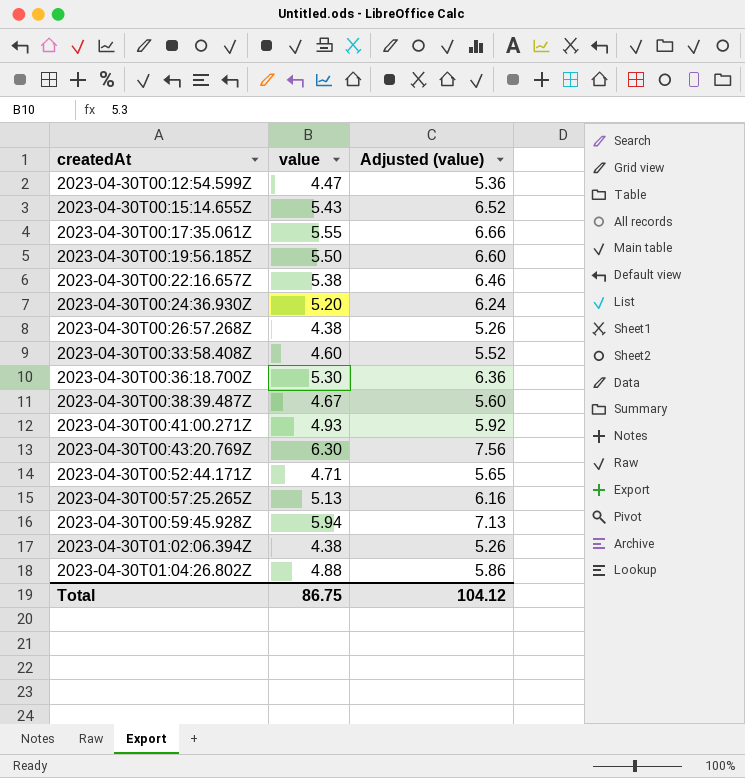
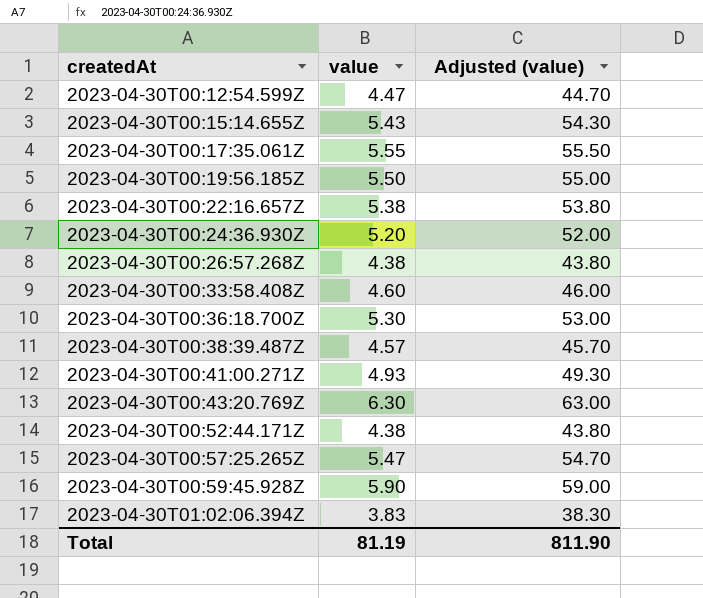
column Adjusted (value) | formula: [value] * 1.2 -> [value] * 10
row 2023-04-30T01:04:26.802Z: 4.88 | 5.86 -> none
2023-04-30T00:38:39.487Z | value: 4.67 -> 4.57
2023-04-30T00:52:44.171Z | value: 4.71 -> 4.38
2023-04-30T00:57:25.265Z | value: 5.13 -> 5.47
2023-04-30T00:59:45.928Z | value: 5.94 -> 5.90
2023-04-30T01:02:06.394Z | value: 4.38 -> 3.83
Total | value: 86.75 -> 81.19
Total | Adjusted (value): 104.12 -> 811.90

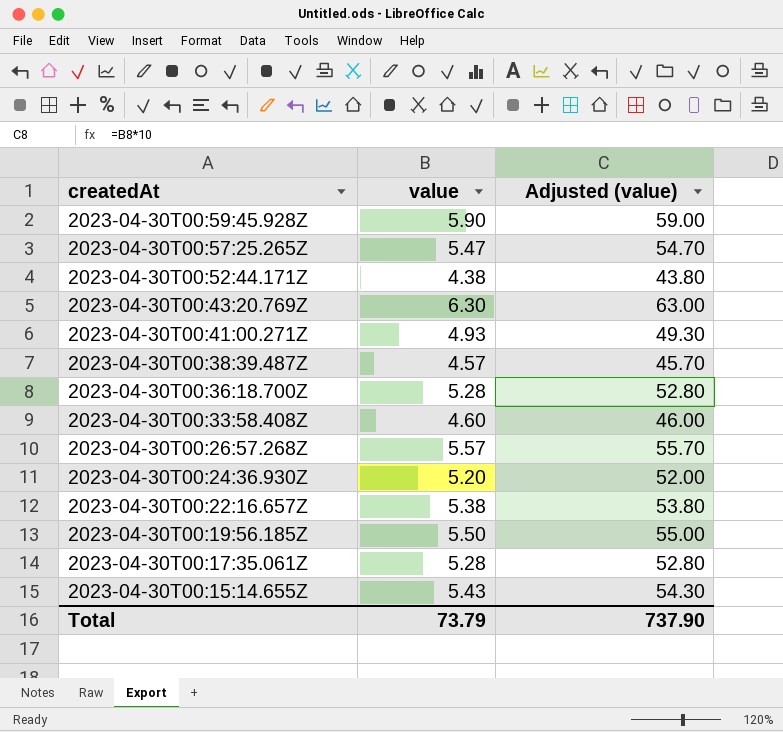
row order: createdAt ascending -> createdAt descending
row 2023-04-30T00:12:54.599Z: 4.47 | 44.70 -> none
row 2023-04-30T01:02:06.394Z: 3.83 | 38.30 -> none
2023-04-30T00:36:18.700Z | value: 5.30 -> 5.28
2023-04-30T00:36:18.700Z | Adjusted (value): 53.00 -> 52.80
2023-04-30T00:26:57.268Z | value: 4.38 -> 5.57
2023-04-30T00:26:57.268Z | Adjusted (value): 43.80 -> 55.70
2023-04-30T00:17:35.061Z | value: 5.55 -> 5.28
2023-04-30T00:17:35.061Z | Adjusted (value): 55.50 -> 52.80
Total | value: 81.19 -> 73.79
Total | Adjusted (value): 811.90 -> 737.90

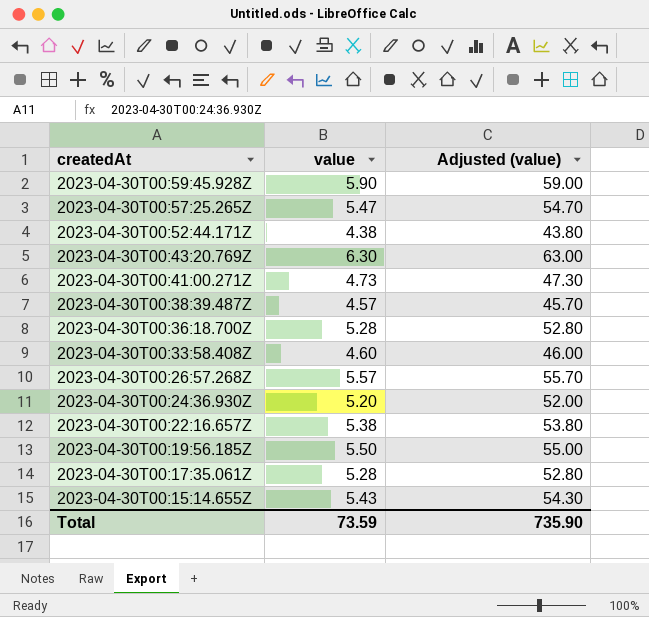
2023-04-30T00:41:00.271Z | value: 4.93 -> 4.73
2023-04-30T00:41:00.271Z | Adjusted (value): 49.30 -> 47.30
Total | value: 73.79 -> 73.59
Total | Adjusted (value): 737.90 -> 735.90

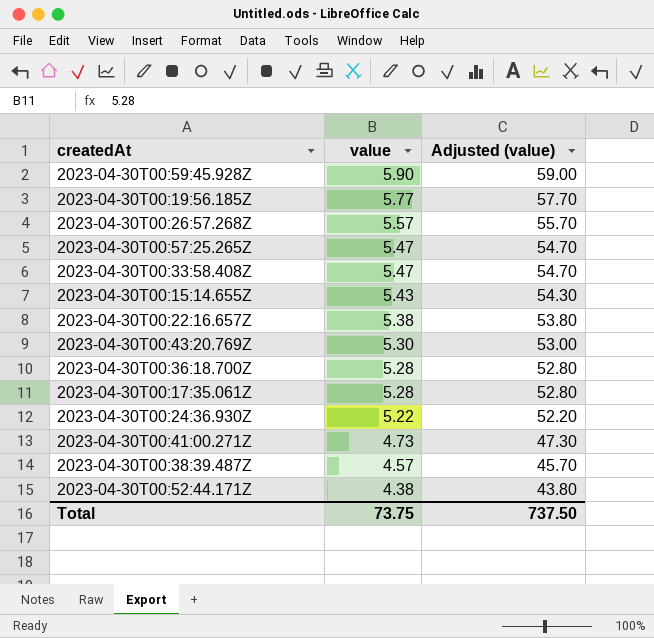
row order: createdAt descending -> value descending
2023-04-30T00:19:56.185Z | value: 5.50 -> 5.77
2023-04-30T00:19:56.185Z | Adjusted (value): 55.00 -> 57.70
2023-04-30T00:33:58.408Z | value: 4.60 -> 5.47
2023-04-30T00:33:58.408Z | Adjusted (value): 46.00 -> 54.70
2023-04-30T00:43:20.769Z | value: 6.30 -> 5.30
2023-04-30T00:43:20.769Z | Adjusted (value): 63.00 -> 53.00
2023-04-30T00:24:36.930Z | value: 5.20 -> 5.22
2023-04-30T00:24:36.930Z | Adjusted (value): 52.00 -> 52.20
Total | value: 73.59 -> 73.75
Total | Adjusted (value): 735.90 -> 737.50

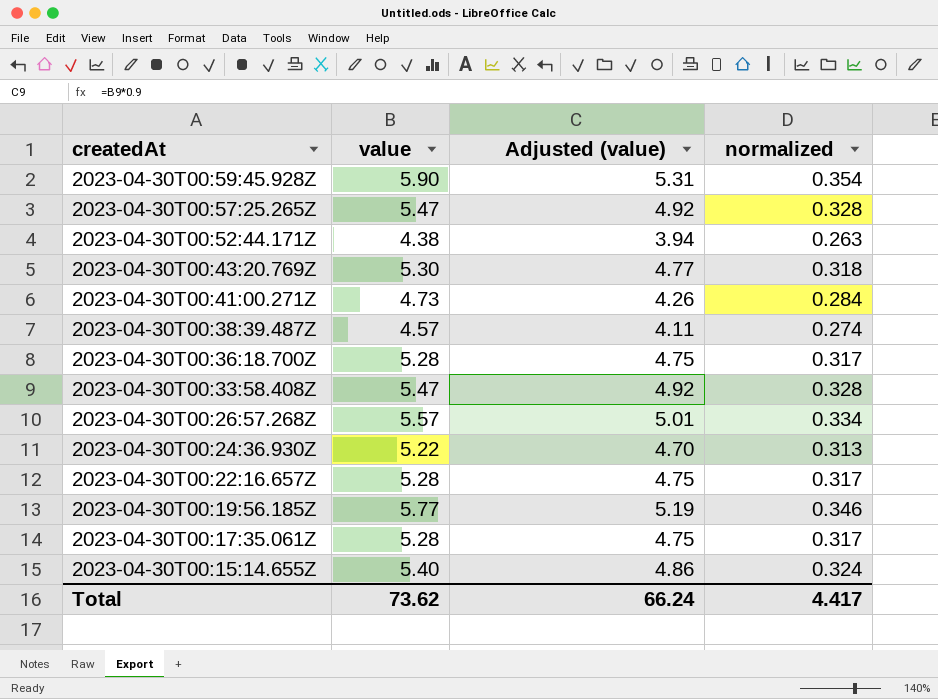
row order: value descending -> createdAt descending
column Adjusted (value) | formula: [value] * 10 -> [value] * 0.9
column normalized | formula: none -> [value] * 0.06
2023-04-30T00:22:16.657Z | value: 5.38 -> 5.28
2023-04-30T00:15:14.655Z | value: 5.43 -> 5.40
Total | value: 73.75 -> 73.62
Total | Adjusted (value): 737.50 -> 66.24

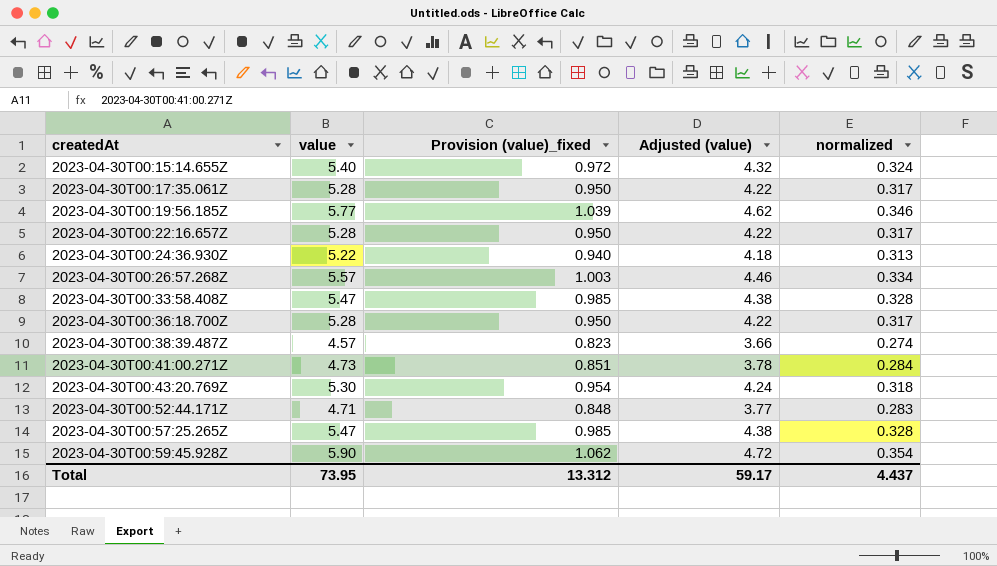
row order: createdAt descending -> createdAt ascending
column Provision (value)_fixed | formula: none -> [value] * 0.18
column Adjusted (value) | formula: [value] * 0.9 -> [value] * 0.8
2023-04-30T00:52:44.171Z | value: 4.38 -> 4.71
2023-04-30T00:52:44.171Z | normalized: 0.263 -> 0.283
Total | value: 73.62 -> 73.95
Total | Adjusted (value): 66.24 -> 59.17
Total | normalized: 4.417 -> 4.437

